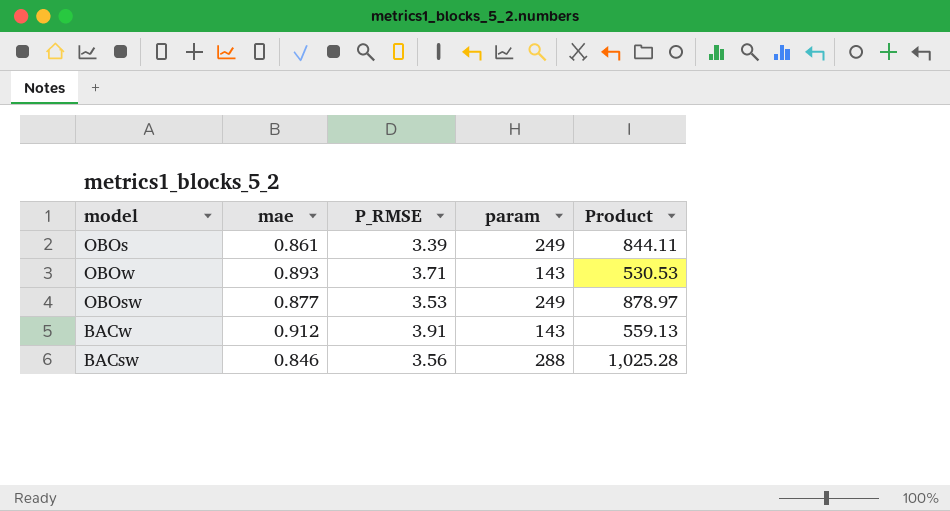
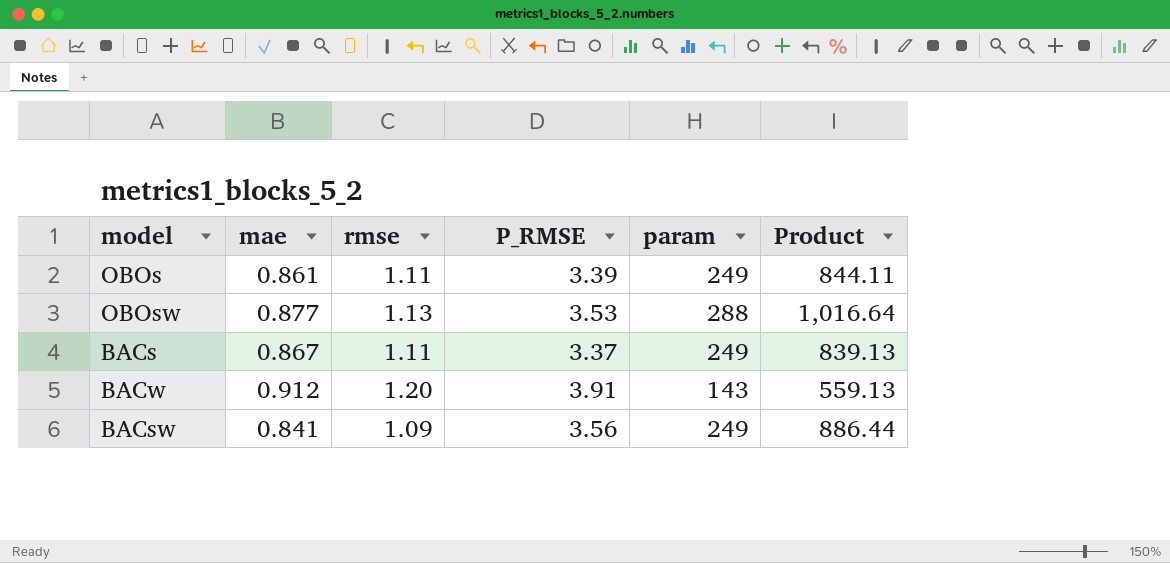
column rmse | position: none -> 3
row OBOw: 0.893 | 3.71 | 143 | 530.53 -> none
OBOsw | param: 249 -> 288
OBOsw | Product: 878.97 -> 1,016.64
row BACs: none -> 0.867 | 1.11 | 3.37 | 249 | 839.13
BACsw | mae: 0.846 -> 0.841
BACsw | param: 288 -> 249
BACsw | Product: 1,025.28 -> 886.44

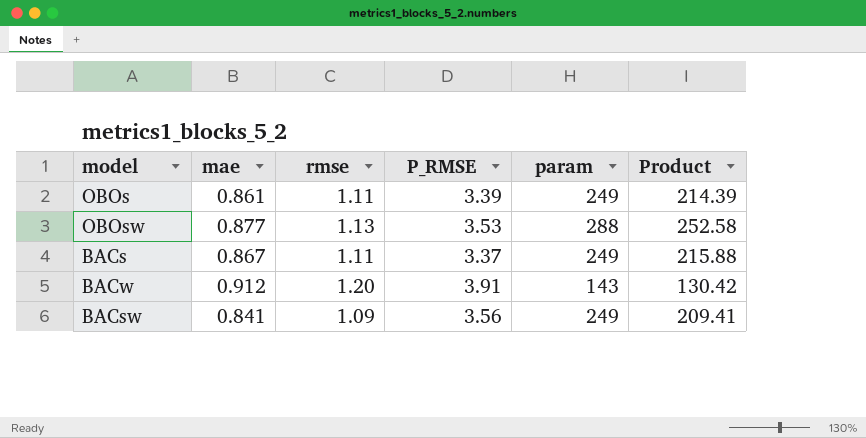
column Product | formula: [P_RMSE] * [param] -> [mae] * [param]

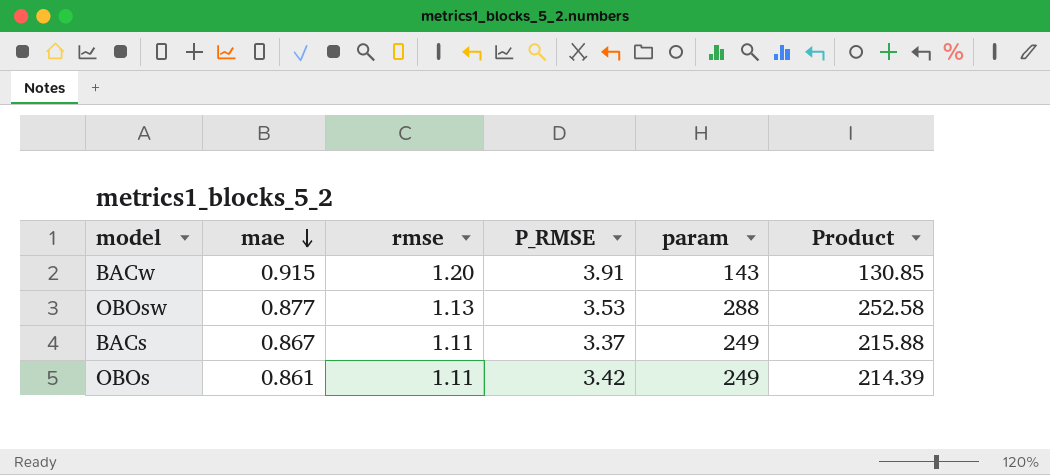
row order: none -> mae descending
row BACsw: 0.841 | 1.09 | 3.56 | 249 | 209.41 -> none
BACw | mae: 0.912 -> 0.915
BACw | Product: 130.42 -> 130.85
OBOs | P_RMSE: 3.39 -> 3.42

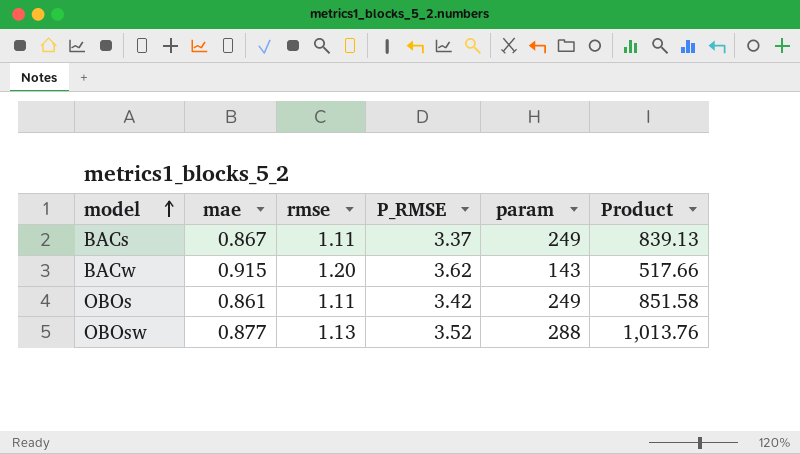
row order: mae descending -> model ascending
column Product | formula: [mae] * [param] -> [P_RMSE] * [param]
BACw | P_RMSE: 3.91 -> 3.62
OBOsw | P_RMSE: 3.53 -> 3.52

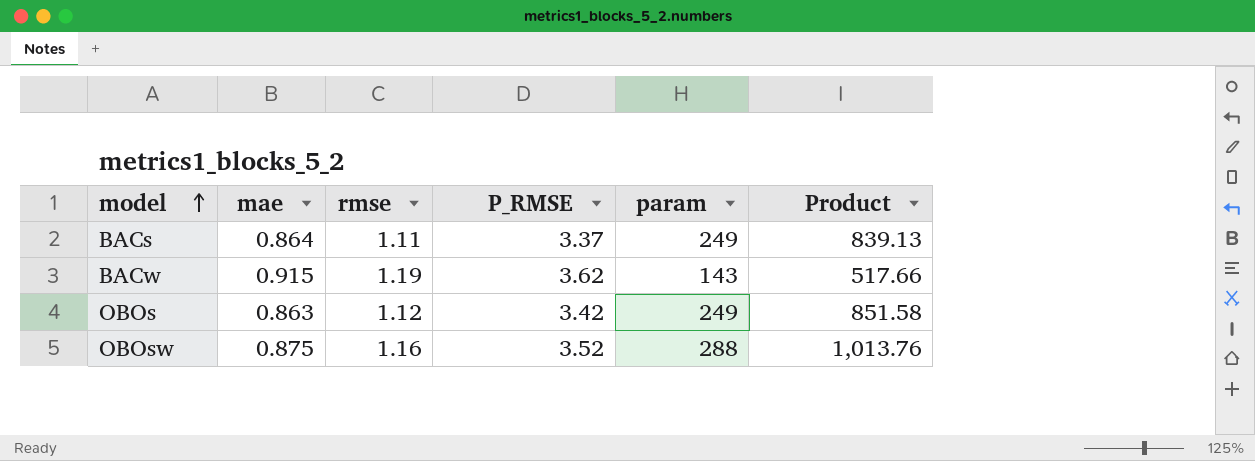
BACs | mae: 0.867 -> 0.864
BACw | rmse: 1.20 -> 1.19
OBOs | mae: 0.861 -> 0.863
OBOs | rmse: 1.11 -> 1.12
OBOsw | mae: 0.877 -> 0.875
OBOsw | rmse: 1.13 -> 1.16

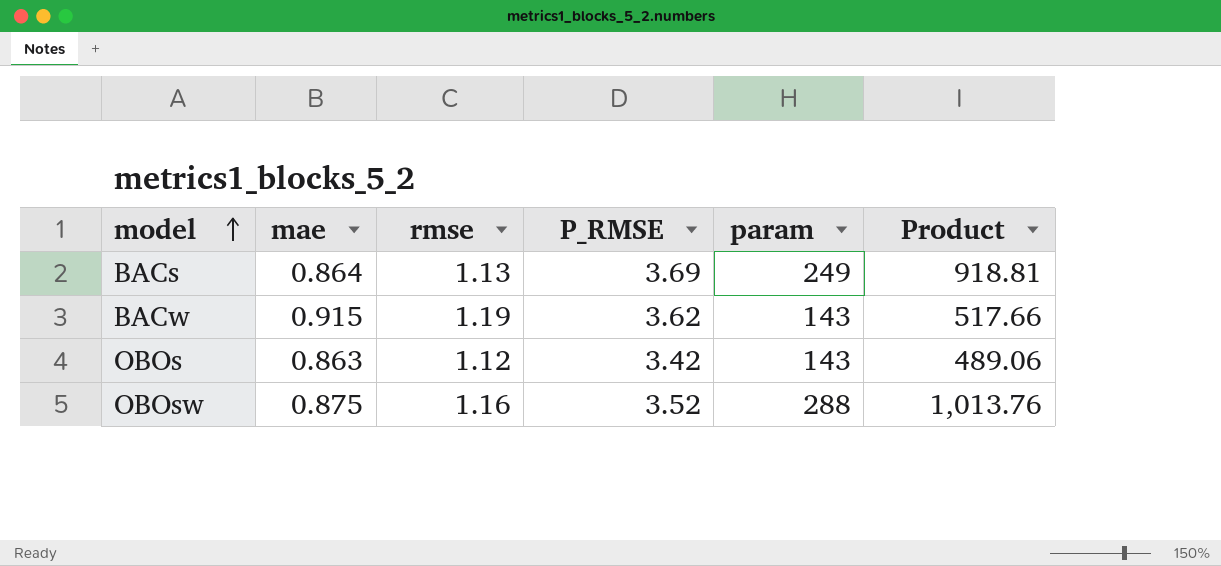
BACs | rmse: 1.11 -> 1.13
BACs | P_RMSE: 3.37 -> 3.69
BACs | Product: 839.13 -> 918.81
OBOs | param: 249 -> 143
OBOs | Product: 851.58 -> 489.06

